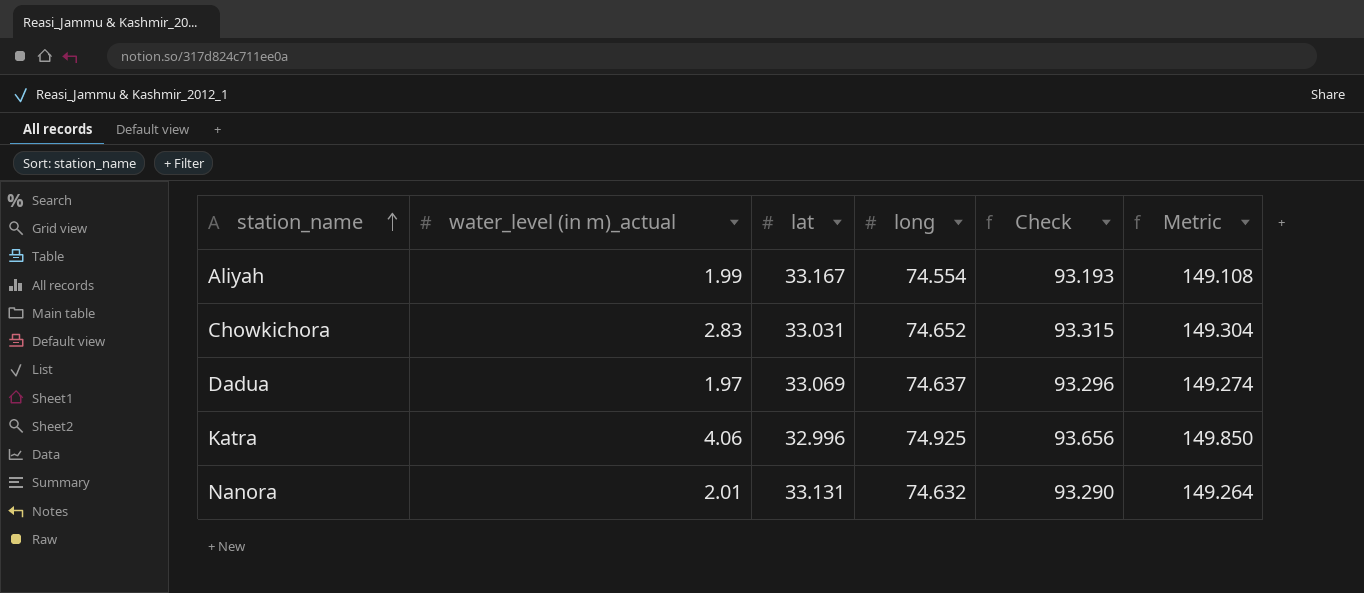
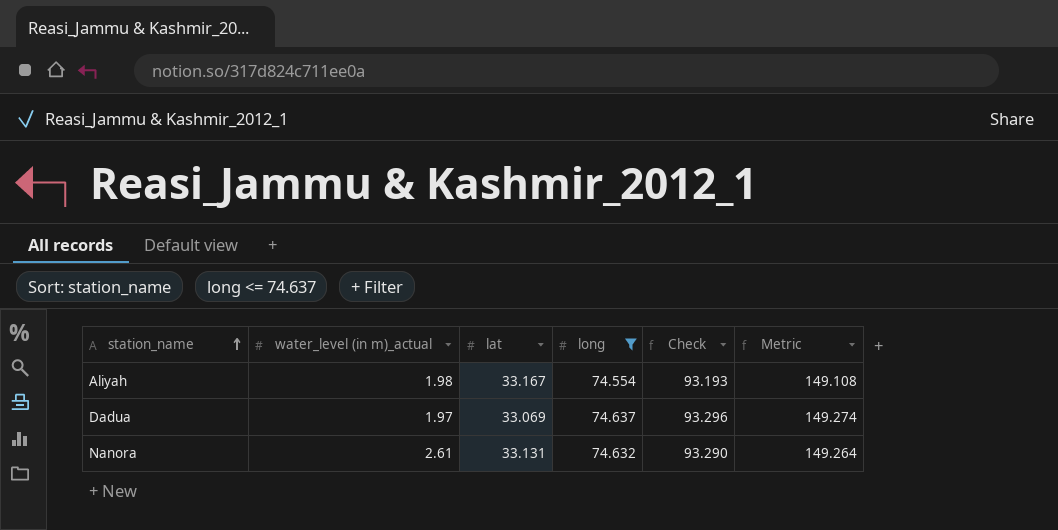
filter: none -> long <= 74.637
Aliyah | water_level (in m)_actual: 1.99 -> 1.98
Nanora | water_level (in m)_actual: 2.01 -> 2.61

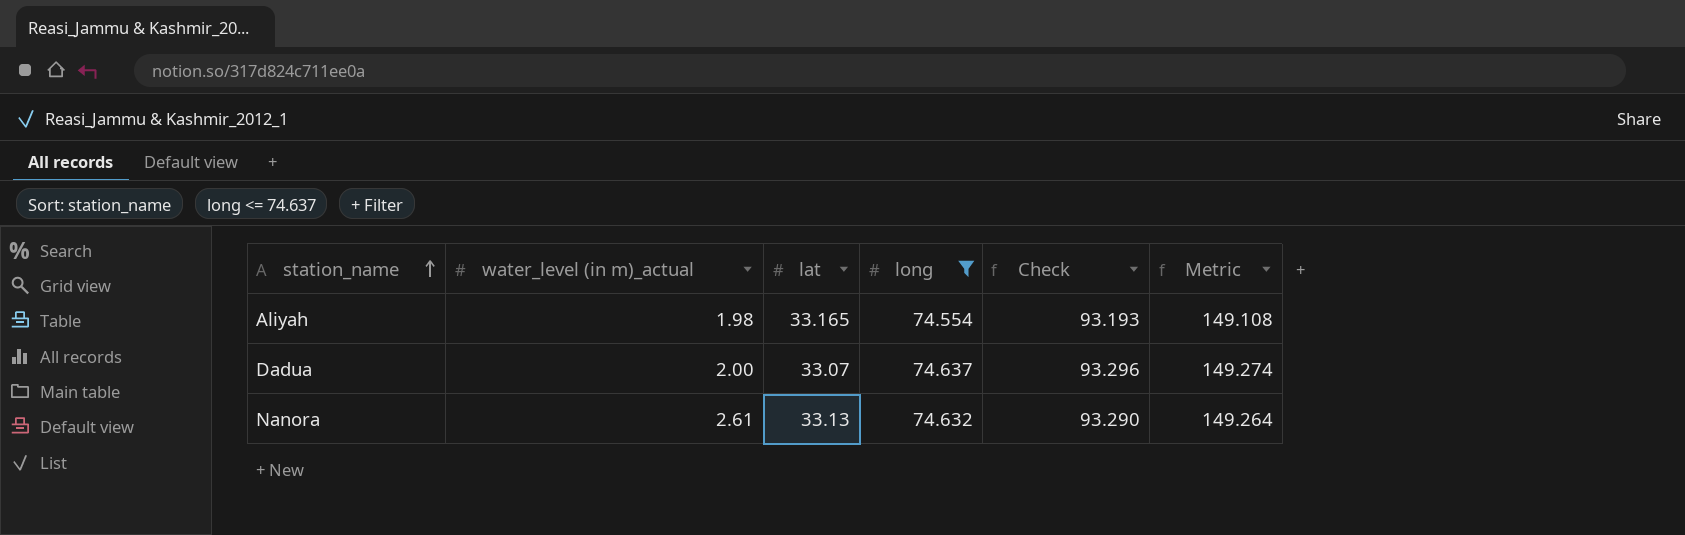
Aliyah | lat: 33.167 -> 33.165
Dadua | water_level (in m)_actual: 1.97 -> 2.00
Dadua | lat: 33.069 -> 33.07
Nanora | lat: 33.131 -> 33.13

